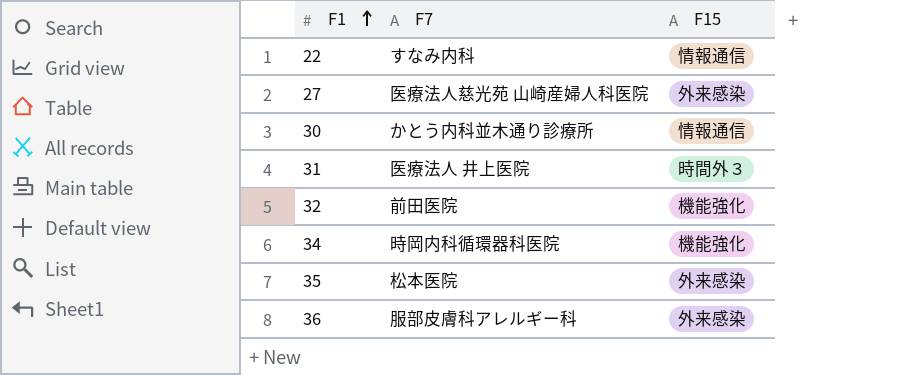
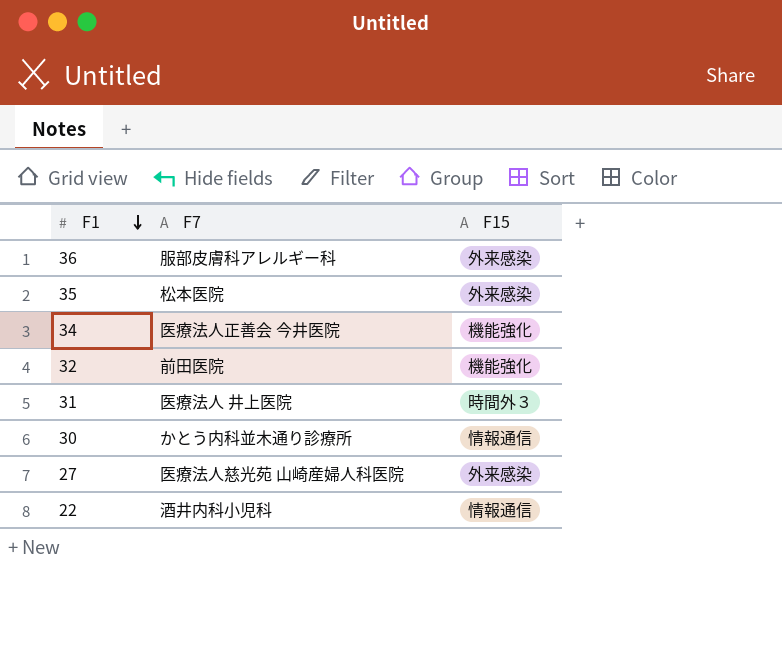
row order: F1 ascending -> F1 descending
34 | F7: 時岡内科循環器科医院 -> 医療法人正善会 今井医院
22 | F7: すなみ内科 -> 酒井内科小児科

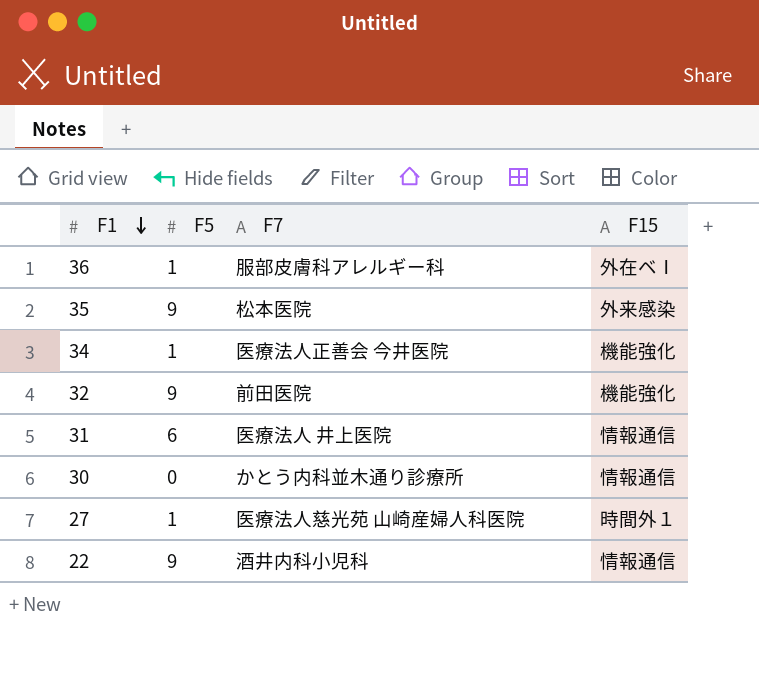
column F5 | position: none -> 2
36 | F15: 外来感染 -> 外在ベⅠ
31 | F15: 時間外３ -> 情報通信
27 | F15: 外来感染 -> 時間外１

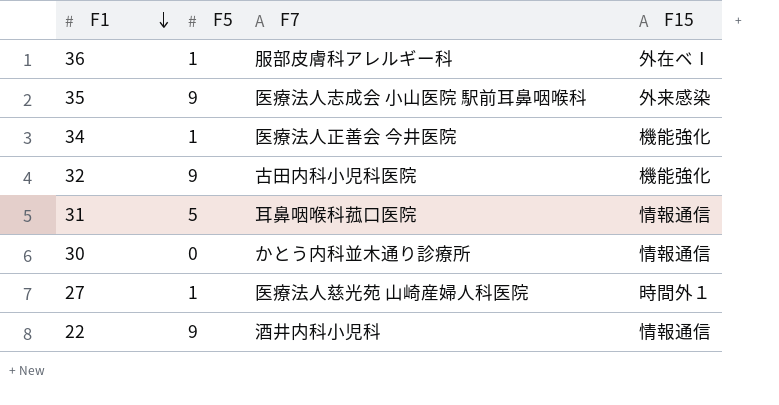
35 | F7: 松本医院 -> 医療法人志成会 小山医院 駅前耳鼻咽喉科
32 | F7: 前田医院 -> 古田内科小児科医院
31 | F5: 6 -> 5
31 | F7: 医療法人 井上医院 -> 耳鼻咽喉科菰口医院

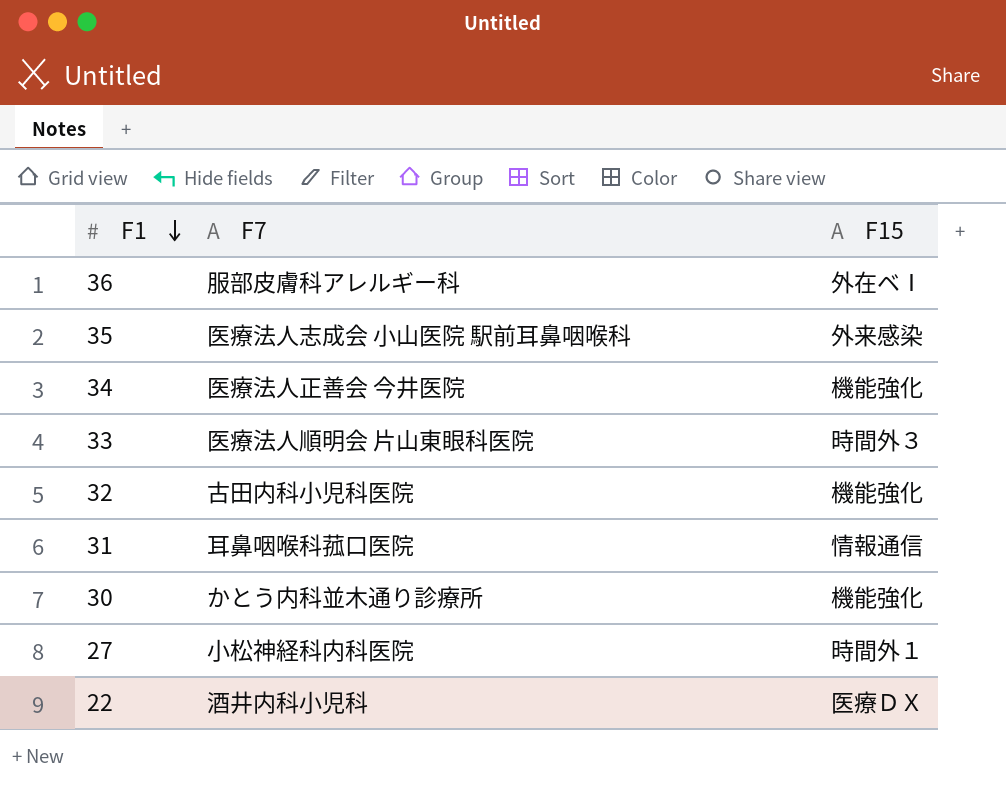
column F5 | position: 2 -> none
row 33: none -> 医療法人順明会 片山東眼科医院 | 時間外３
30 | F15: 情報通信 -> 機能強化
27 | F7: 医療法人慈光苑 山崎産婦人科医院 -> 小松神経科内科医院
22 | F15: 情報通信 -> 医療ＤＸ

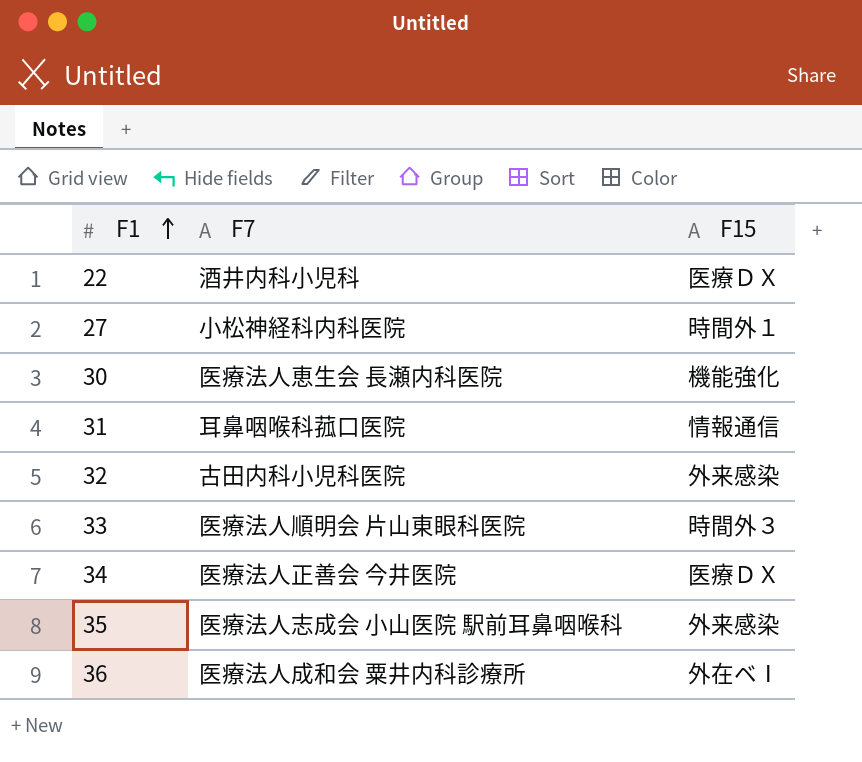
row order: F1 descending -> F1 ascending
30 | F7: かとう内科並木通り診療所 -> 医療法人恵生会 長瀬内科医院
32 | F15: 機能強化 -> 外来感染
34 | F15: 機能強化 -> 医療ＤＸ
36 | F7: 服部皮膚科アレルギー科 -> 医療法人成和会 粟井内科診療所

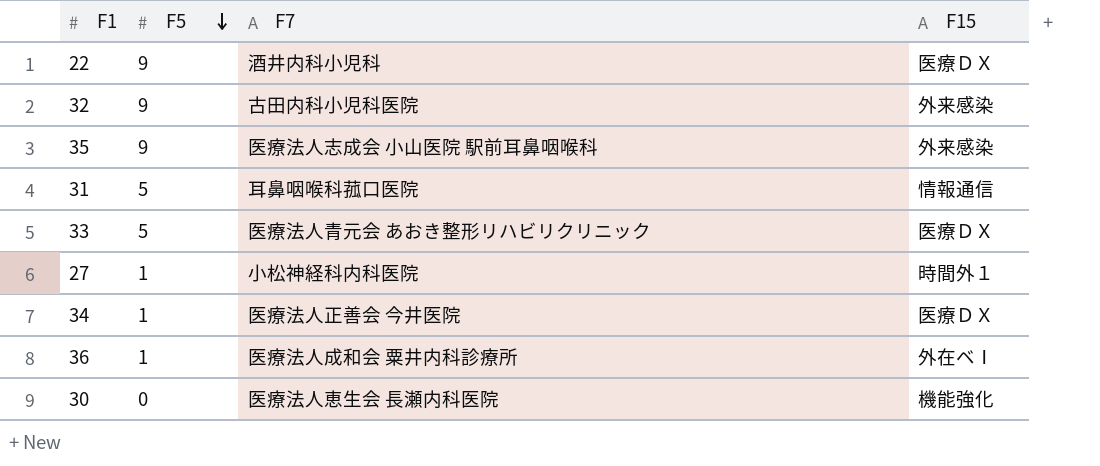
row order: F1 ascending -> F5 descending
column F5 | position: none -> 2
33 | F7: 医療法人順明会 片山東眼科医院 -> 医療法人青元会 あおき整形リハビリクリニック
33 | F15: 時間外３ -> 医療ＤＸ

